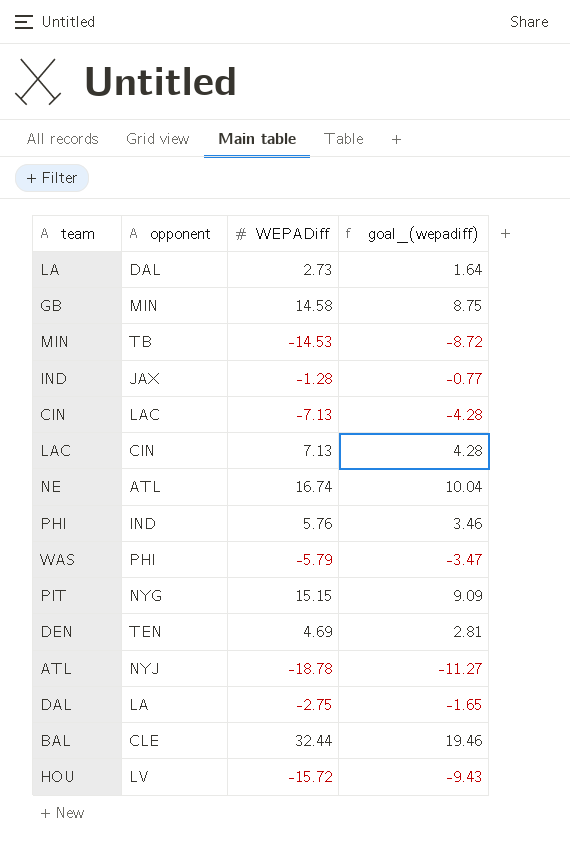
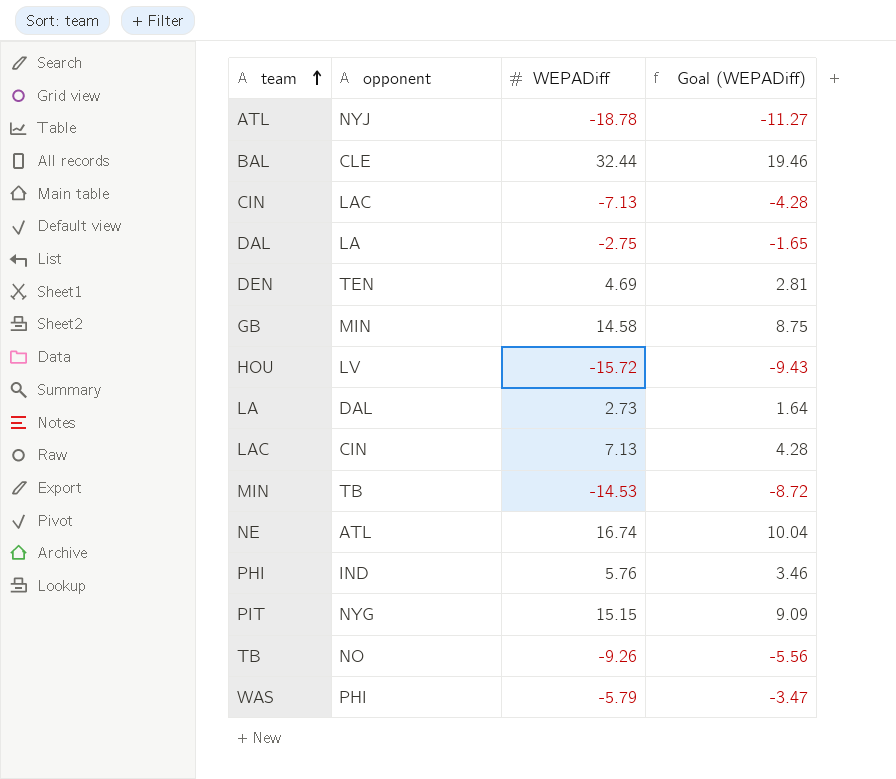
row order: none -> team ascending
column name: goal_(wepadiff) -> Goal (WEPADiff)
row IND: JAX | -1.28 | -0.77 -> none
row TB: none -> NO | -9.26 | -5.56

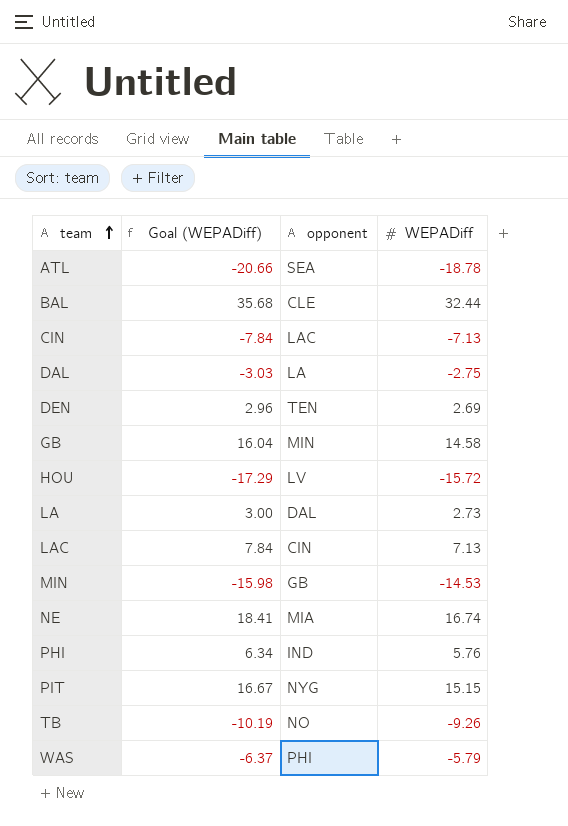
column Goal (WEPADiff) | formula: [WEPADiff] * 0.6 -> [WEPADiff] * 1.1
column Goal (WEPADiff) | position: 4 -> 2
ATL | opponent: NYJ -> SEA
DEN | WEPADiff: 4.69 -> 2.69
MIN | opponent: TB -> GB
NE | opponent: ATL -> MIA

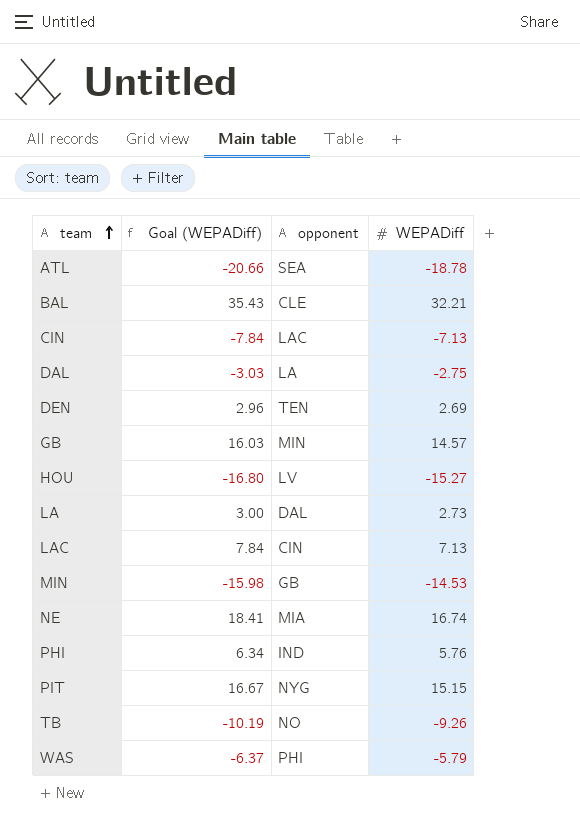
BAL | Goal (WEPADiff): 35.68 -> 35.43
BAL | WEPADiff: 32.44 -> 32.21
GB | Goal (WEPADiff): 16.04 -> 16.03
GB | WEPADiff: 14.58 -> 14.57
HOU | Goal (WEPADiff): -17.29 -> -16.80
HOU | WEPADiff: -15.72 -> -15.27

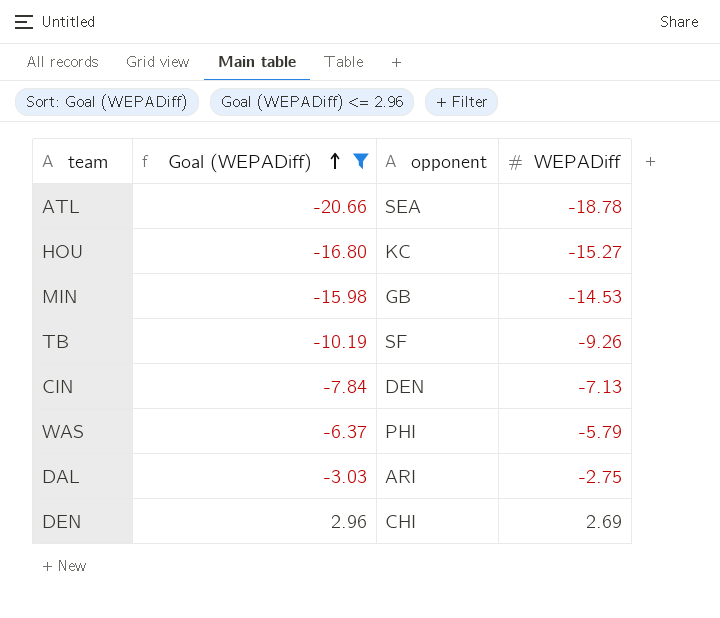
filter: none -> Goal (WEPADiff) <= 2.96
row order: team ascending -> Goal (WEPADiff) ascending
HOU | opponent: LV -> KC
TB | opponent: NO -> SF
CIN | opponent: LAC -> DEN
DAL | opponent: LA -> ARI
DEN | opponent: TEN -> CHI

